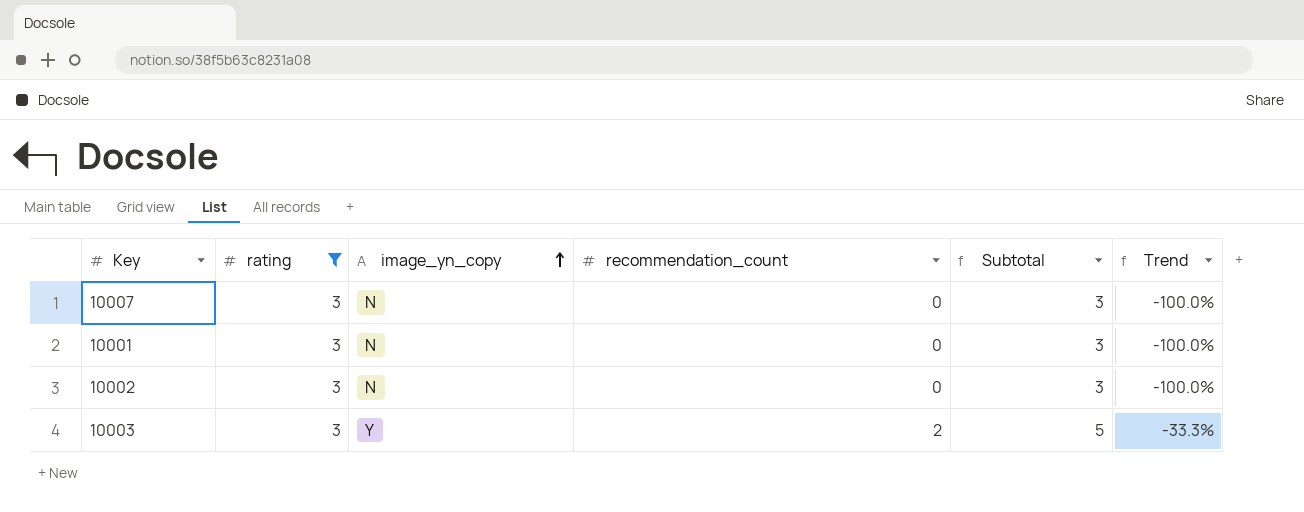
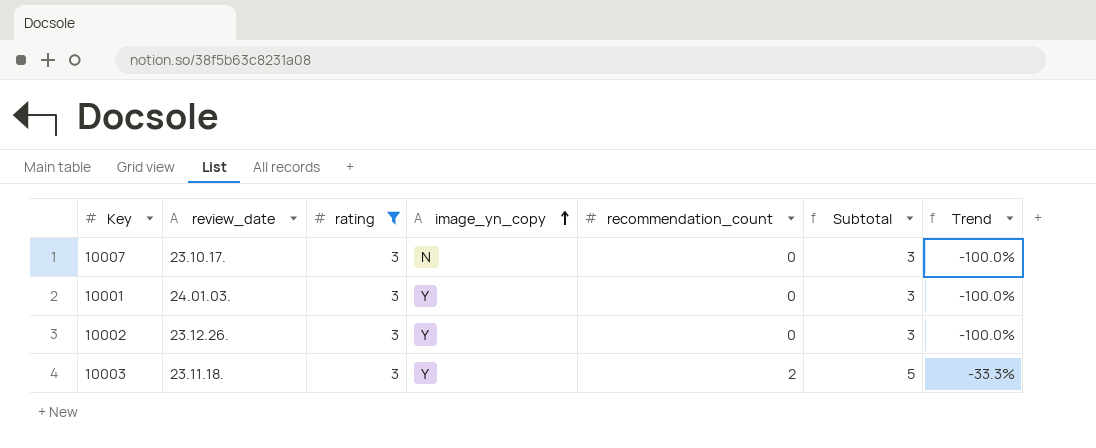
column review_date | position: none -> 2
10001 | image_yn_copy: N -> Y
10002 | image_yn_copy: N -> Y

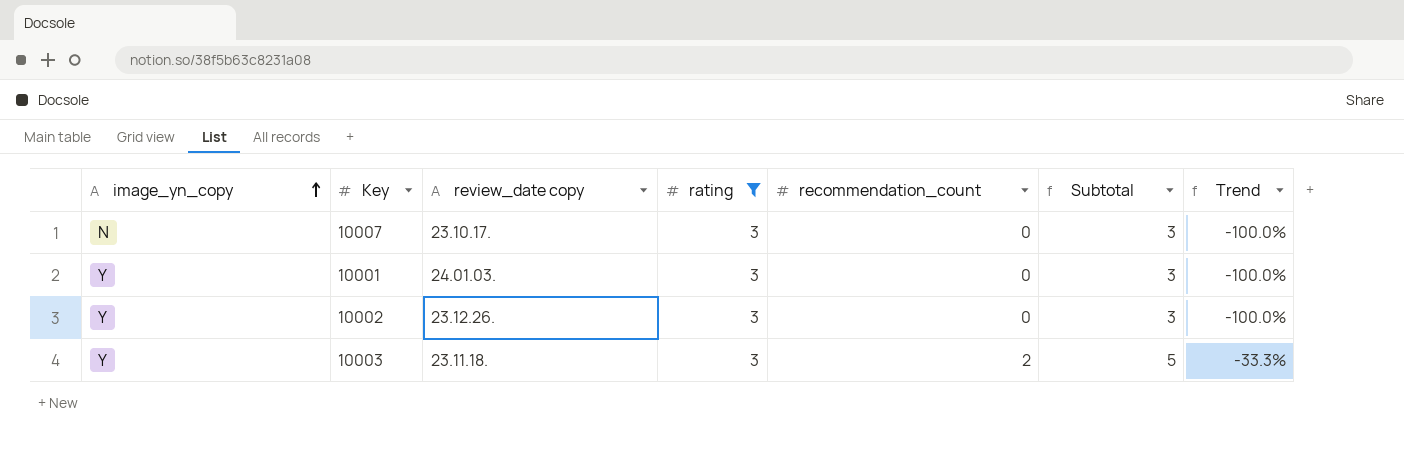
column image_yn_copy | position: 4 -> 1
column name: review_date -> review_date copy

